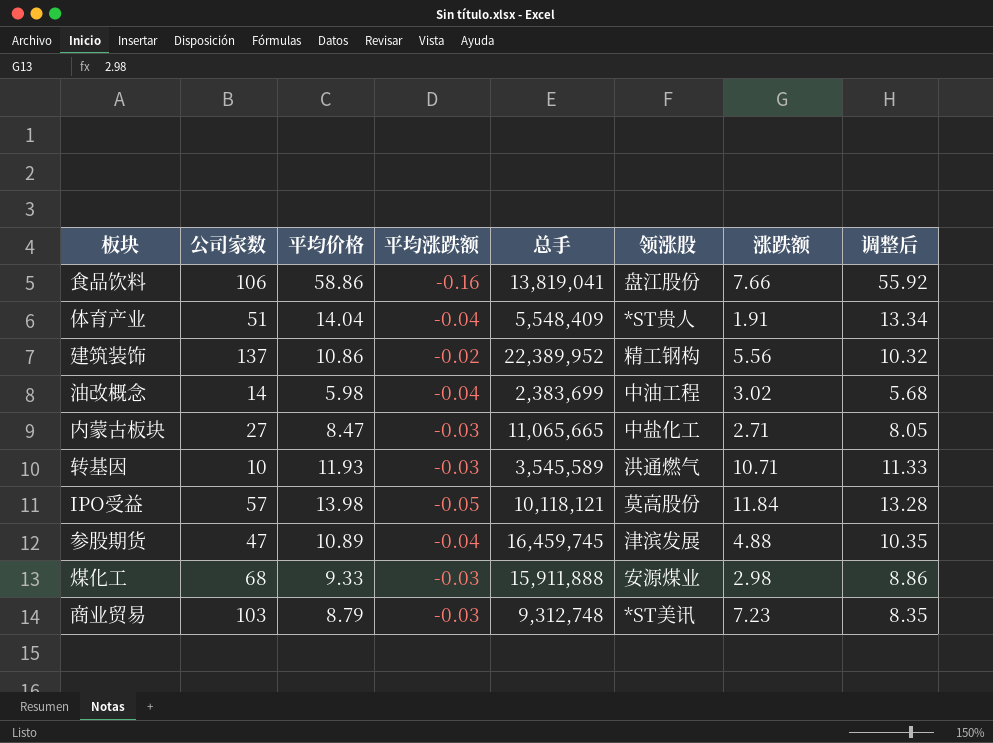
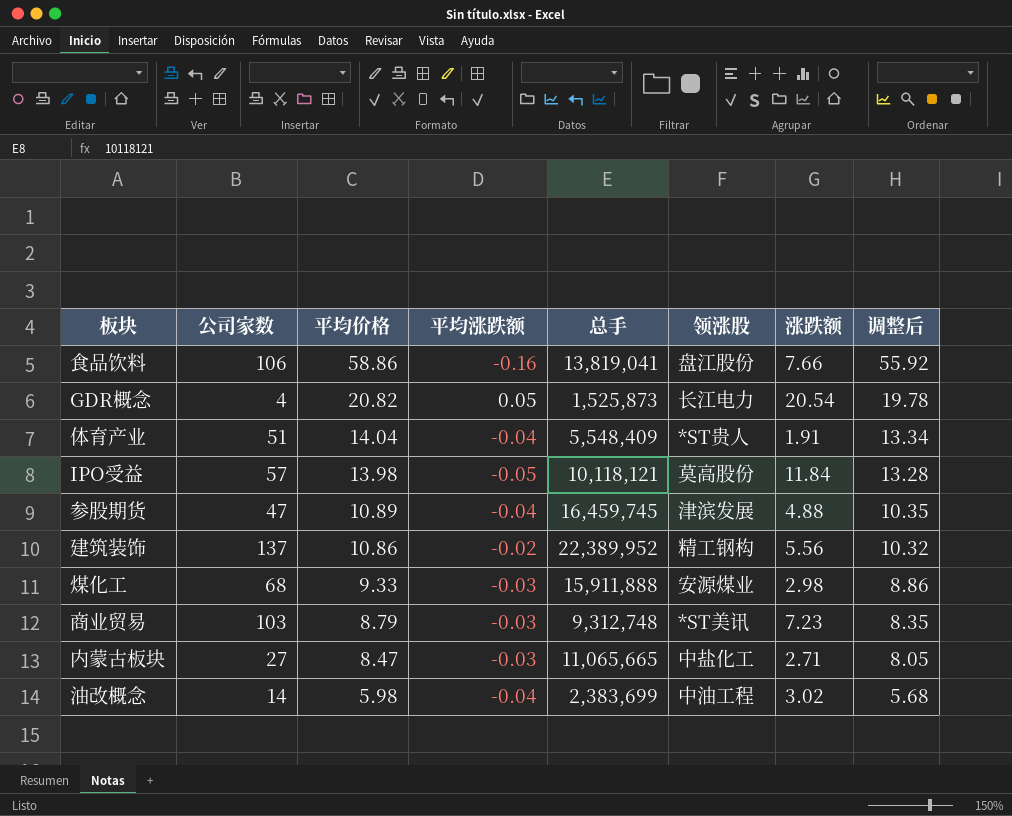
row order: none -> 平均价格 descending
row 转基因: 10 | 11.93 | -0.03 | 3,545,589 | 洪通燃气 | 10.71 | 11.33 -> none
row GDR概念: none -> 4 | 20.82 | 0.05 | 1,525,873 | 长江电力 | 20.54 | 19.78

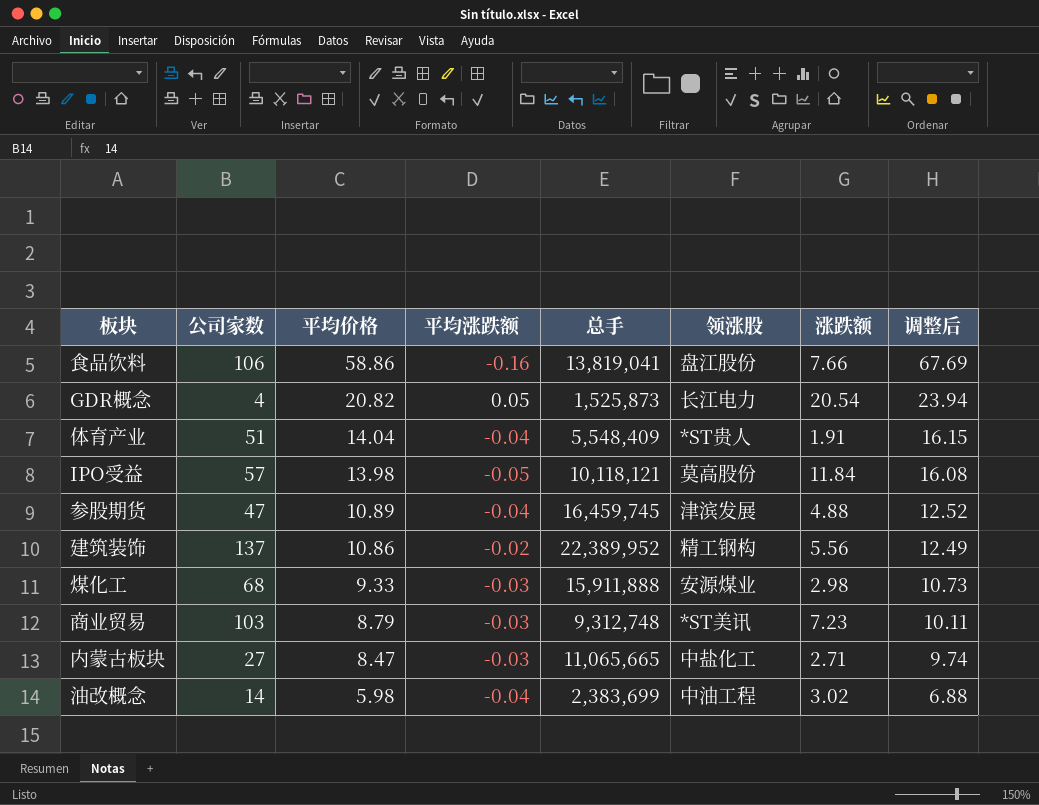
column 调整后 | formula: [平均价格] * 0.95 -> [平均价格] * 1.15

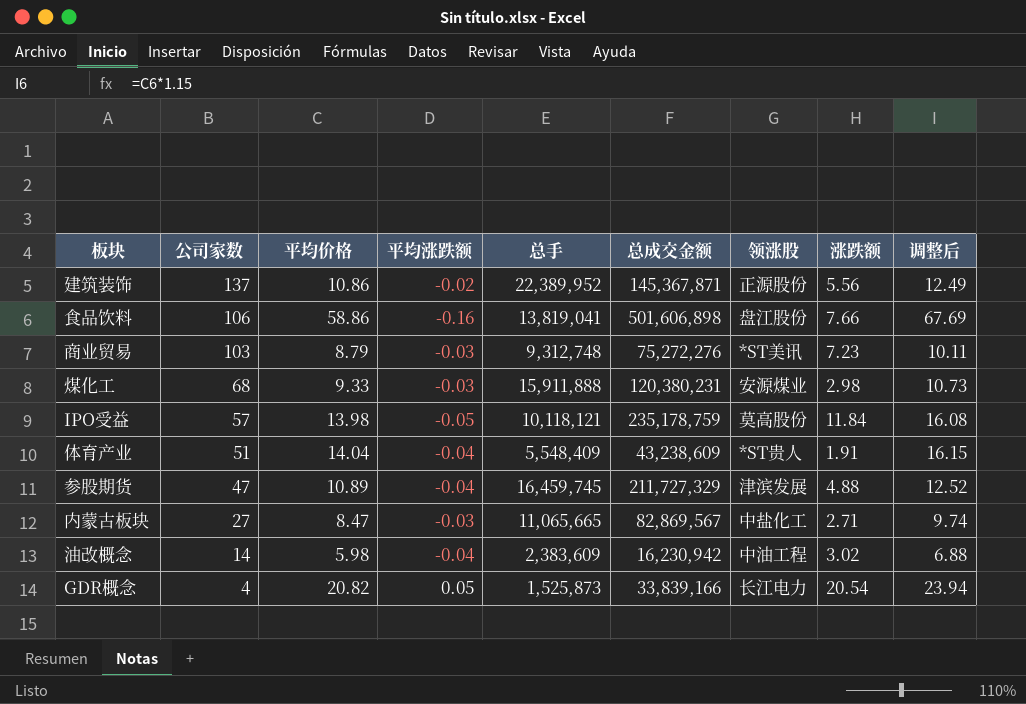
row order: 平均价格 descending -> 公司家数 descending
column 总成交金额 | position: none -> 6
建筑装饰 | 领涨股: 精工钢构 -> 正源股份
油改概念 | 总手: 2,383,699 -> 2,383,609

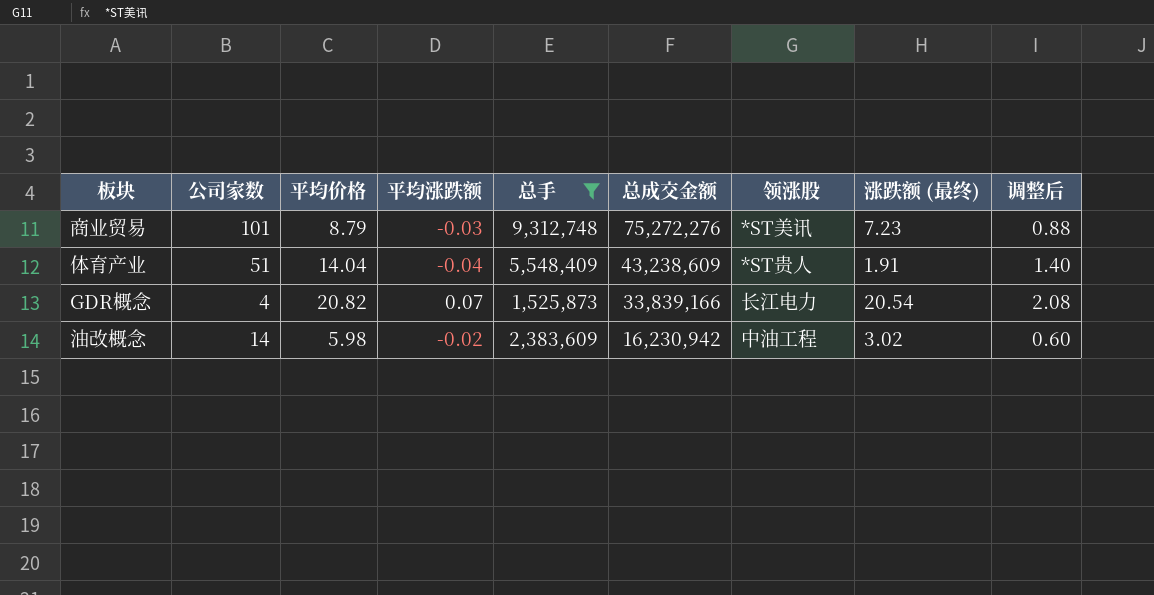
filter: none -> 总手 <= 9,312,748
row order: 公司家数 descending -> 总成交金额 descending
column name: 涨跌额 -> 涨跌额 (最终)
column 调整后 | formula: [平均价格] * 1.15 -> [平均价格] * 0.1
商业贸易 | 公司家数: 103 -> 101
GDR概念 | 平均涨跌额: 0.05 -> 0.07
油改概念 | 平均涨跌额: -0.04 -> -0.02

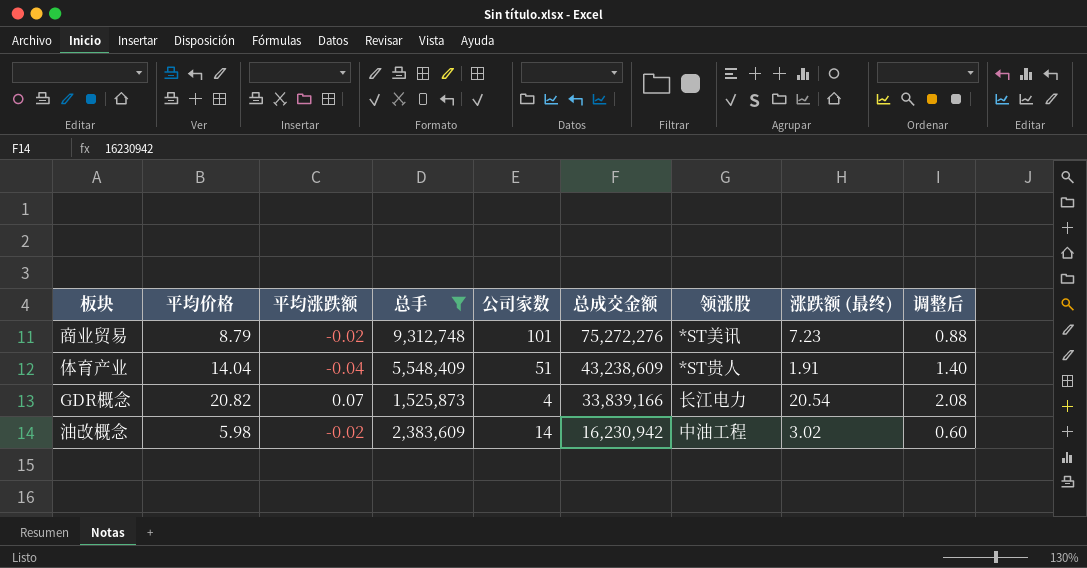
column 公司家数 | position: 2 -> 5
商业贸易 | 平均涨跌额: -0.03 -> -0.02

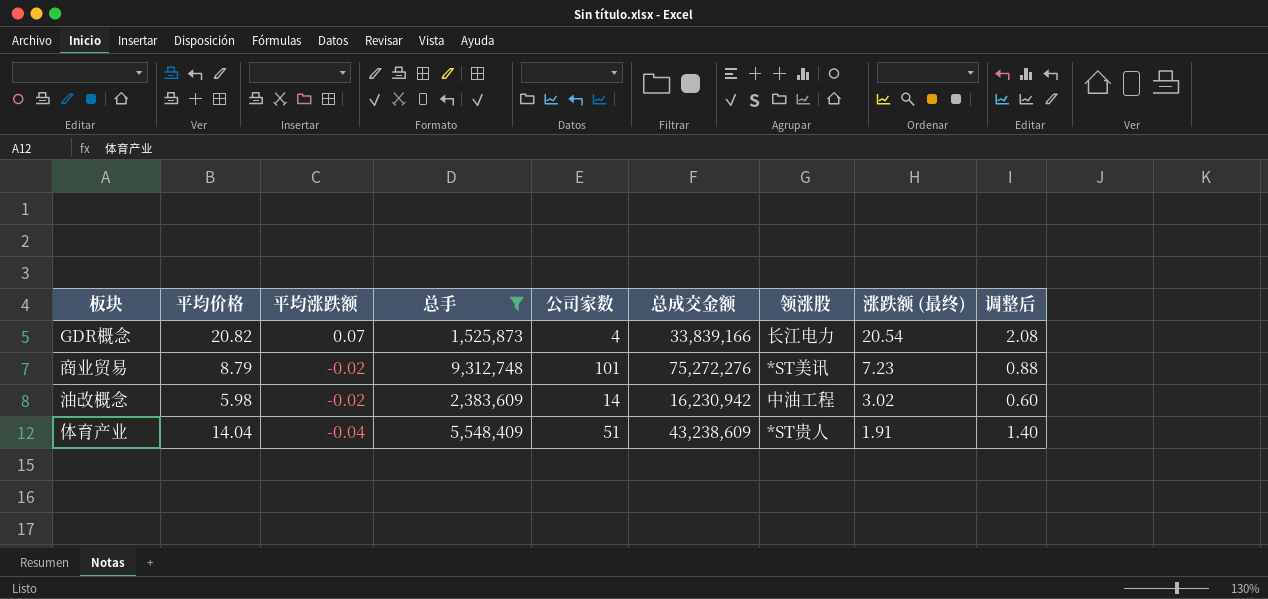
row order: 总成交金额 descending -> 平均涨跌额 descending

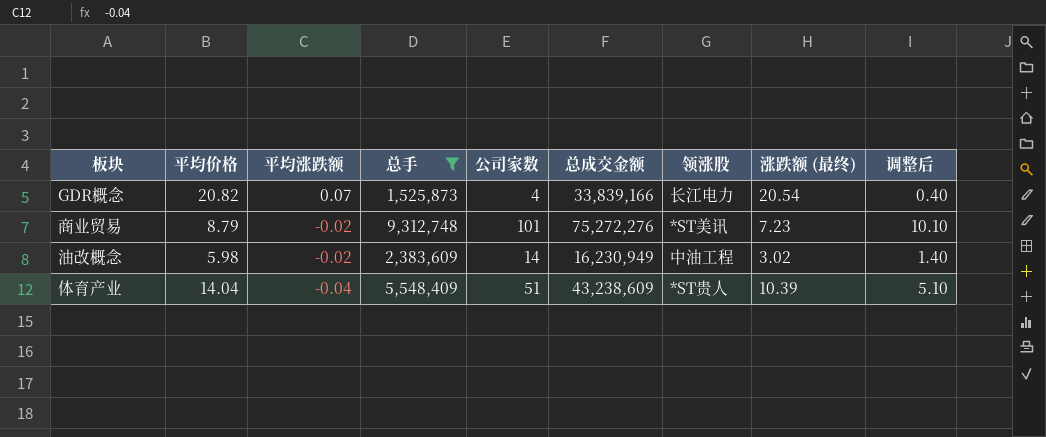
column 调整后 | formula: [平均价格] * 0.1 -> [公司家数] * 0.1
油改概念 | 总成交金额: 16,230,942 -> 16,230,949
体育产业 | 涨跌额 (最终): 1.91 -> 10.39

